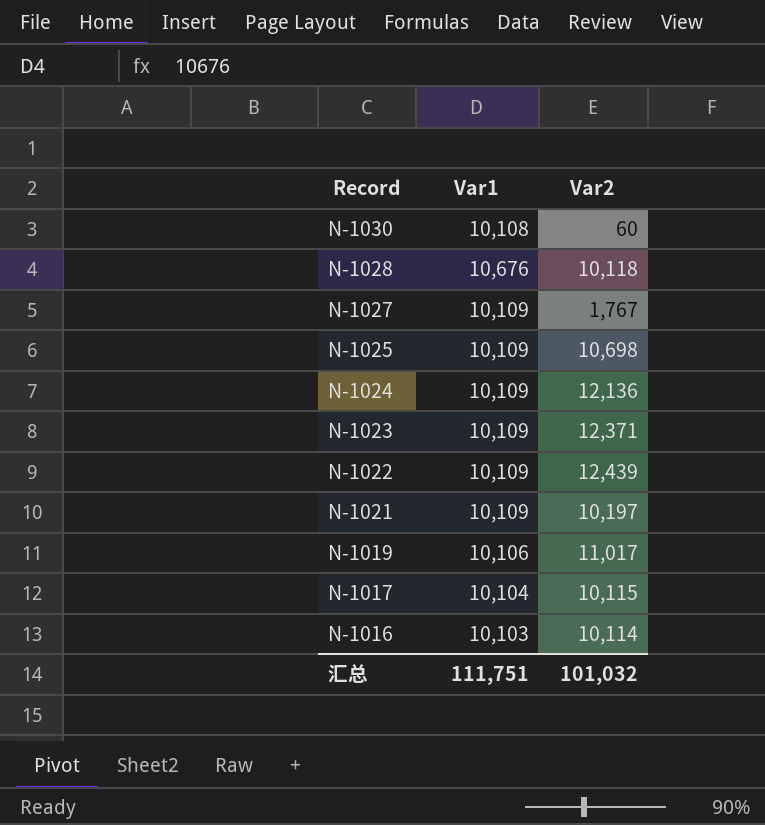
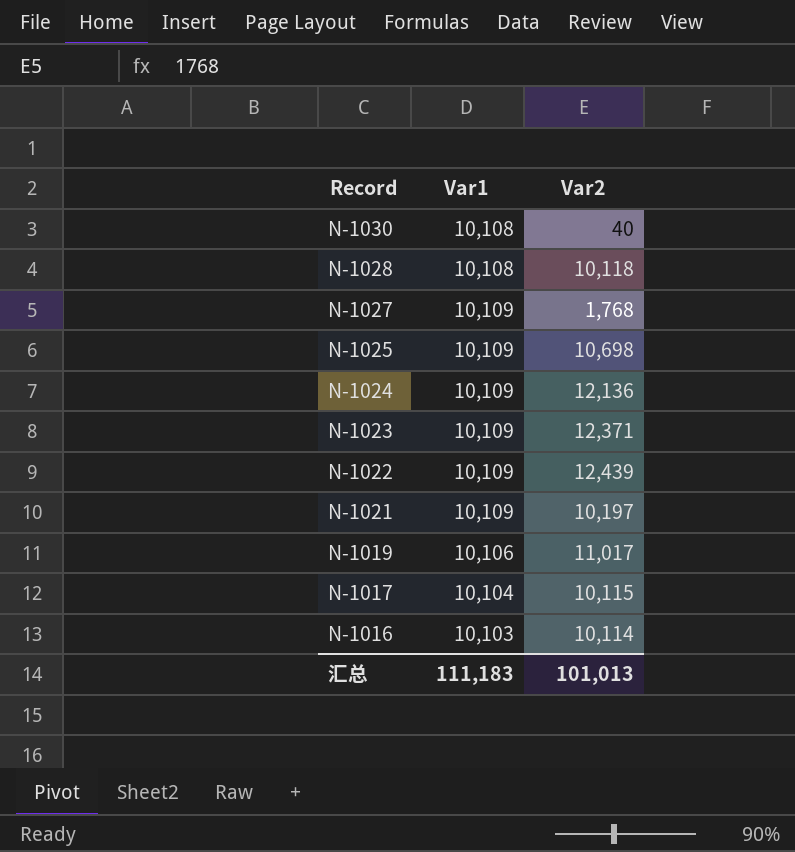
N-1030 | Var2: 60 -> 40
N-1028 | Var1: 10,676 -> 10,108
N-1027 | Var2: 1,767 -> 1,768
汇总 | Var1: 111,751 -> 111,183
汇总 | Var2: 101,032 -> 101,013

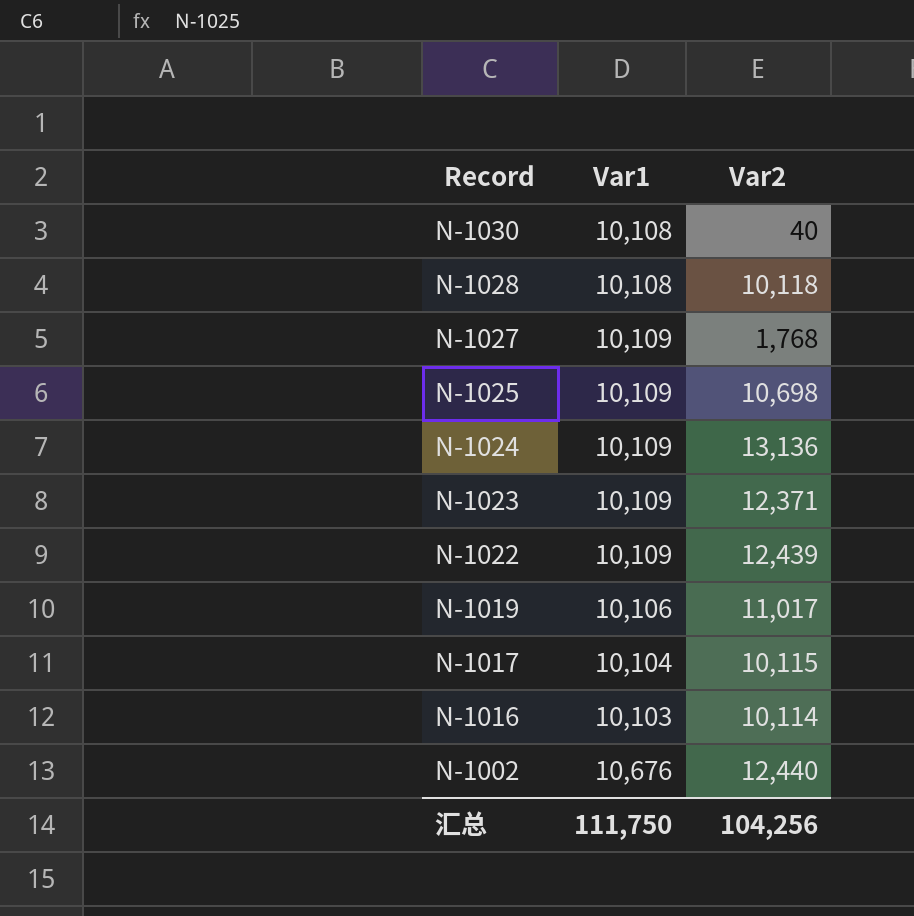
row N-1021: 10,109 | 10,197 -> none
N-1024 | Var2: 12,136 -> 13,136
row N-1002: none -> 10,676 | 12,440
汇总 | Var1: 111,183 -> 111,750
汇总 | Var2: 101,013 -> 104,256

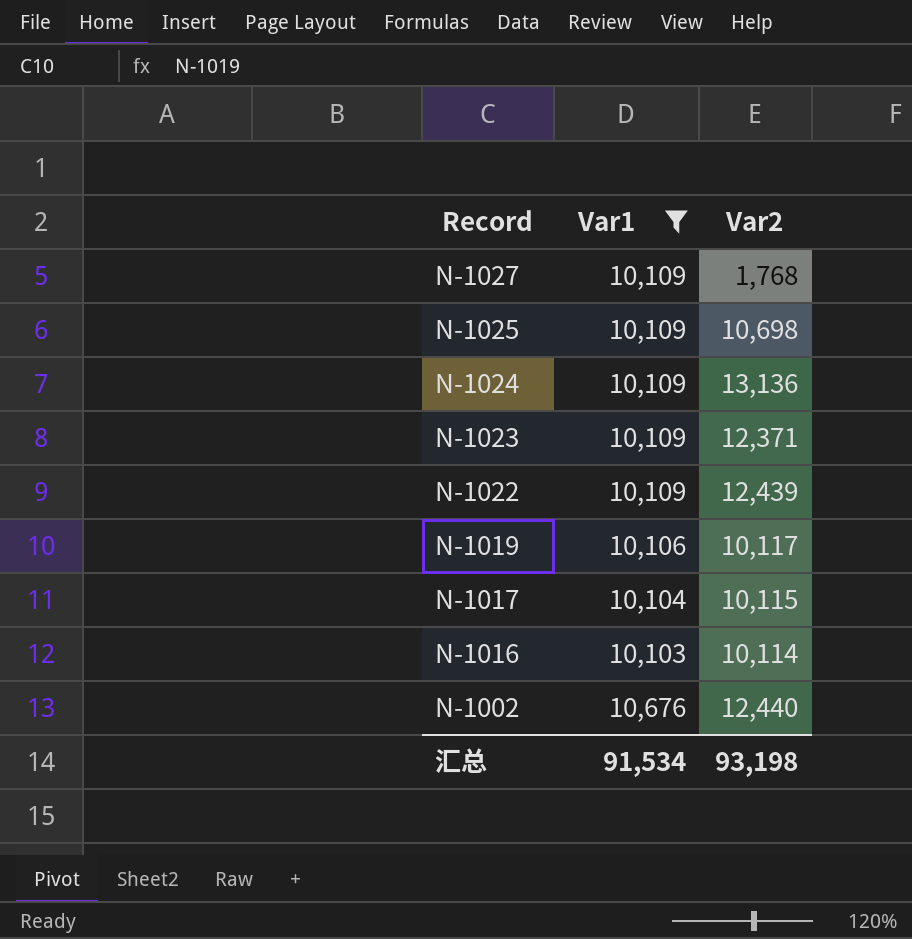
filter: none -> Var1 != 10,108
N-1019 | Var2: 11,017 -> 10,117
汇总 | Var1: 111,750 -> 91,534
汇总 | Var2: 104,256 -> 93,198

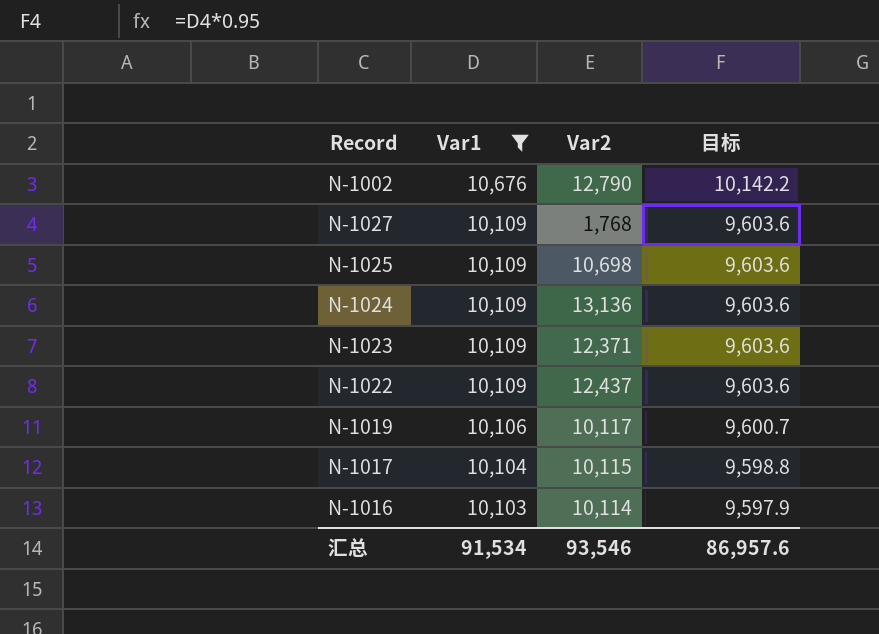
row order: Record descending -> Var1 descending
column 目标 | formula: none -> [Var1] * 0.95
N-1002 | Var2: 12,440 -> 12,790
N-1022 | Var2: 12,439 -> 12,437
汇总 | Var2: 93,198 -> 93,546

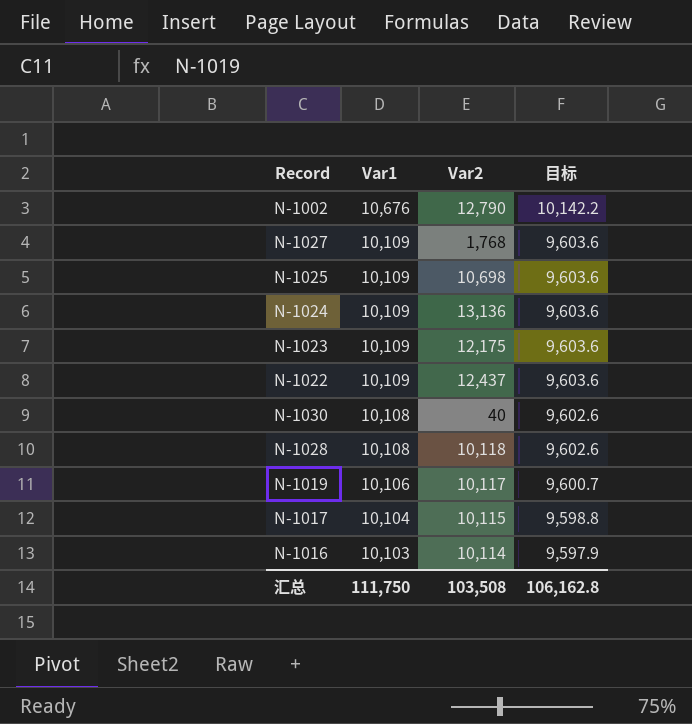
filter: Var1 != 10,108 -> none
N-1023 | Var2: 12,371 -> 12,175
汇总 | Var1: 91,534 -> 111,750
汇总 | Var2: 93,546 -> 103,508
汇总 | 目标: 86,957.6 -> 106,162.8

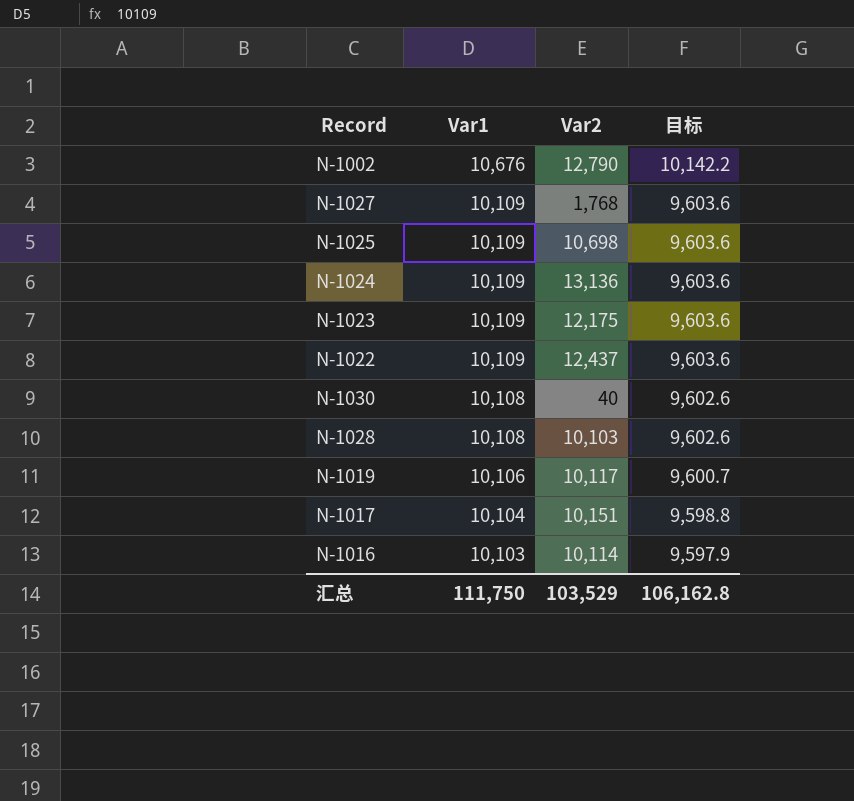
N-1028 | Var2: 10,118 -> 10,103
N-1017 | Var2: 10,115 -> 10,151
汇总 | Var2: 103,508 -> 103,529

